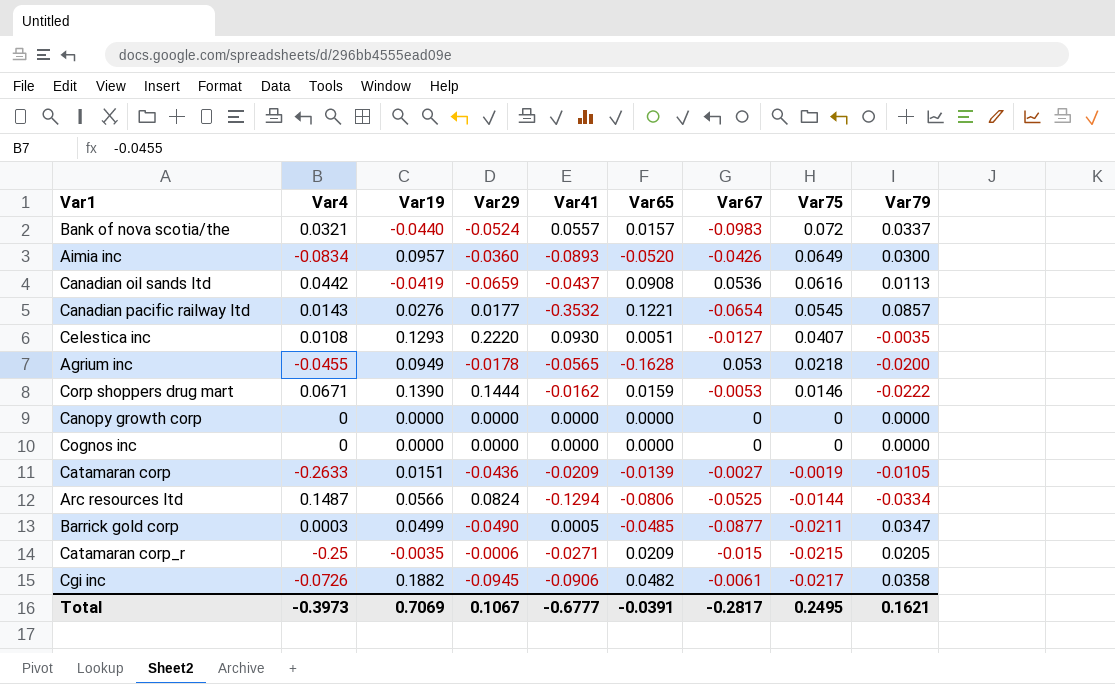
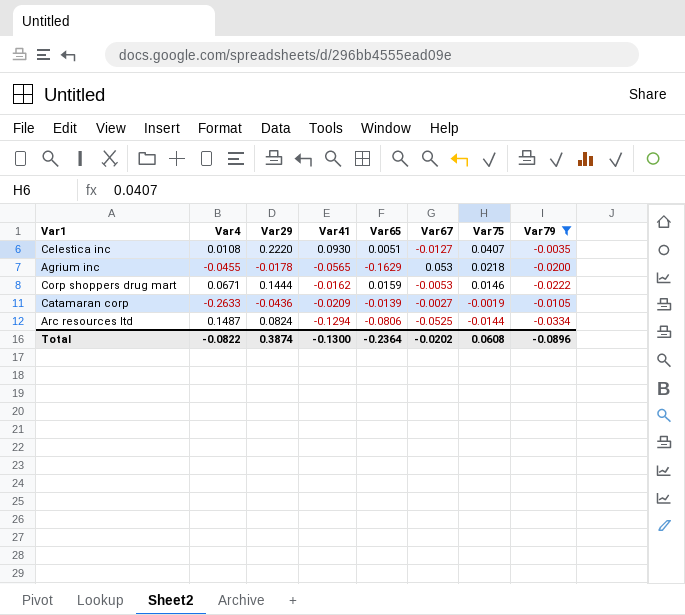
filter: none -> Var79 <= -0.0035
column Var19 | position: 3 -> none
Agrium inc | Var65: -0.1628 -> -0.1629
Total | Var4: -0.3973 -> -0.0822
Total | Var29: 0.1067 -> 0.3874
Total | Var41: -0.6777 -> -0.1300
Total | Var65: -0.0391 -> -0.2364
Total | Var67: -0.2817 -> -0.0202
Total | Var75: 0.2495 -> 0.0608
Total | Var79: 0.1621 -> -0.0896

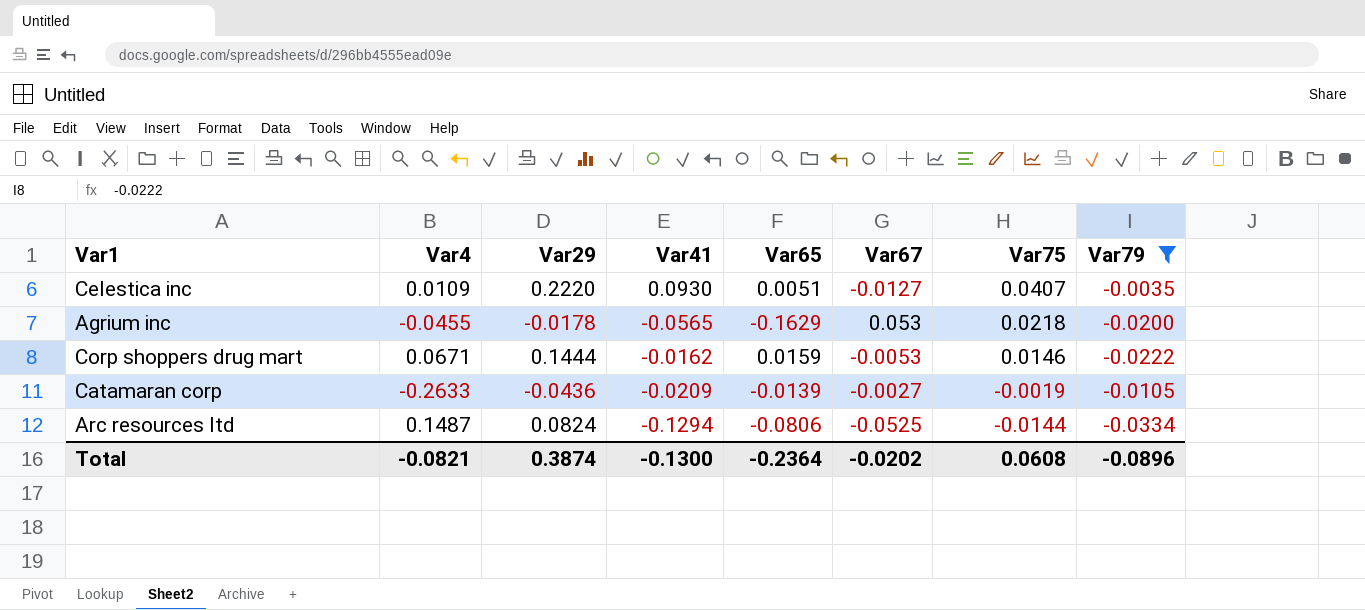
Celestica inc | Var4: 0.0108 -> 0.0109
Total | Var4: -0.0822 -> -0.0821

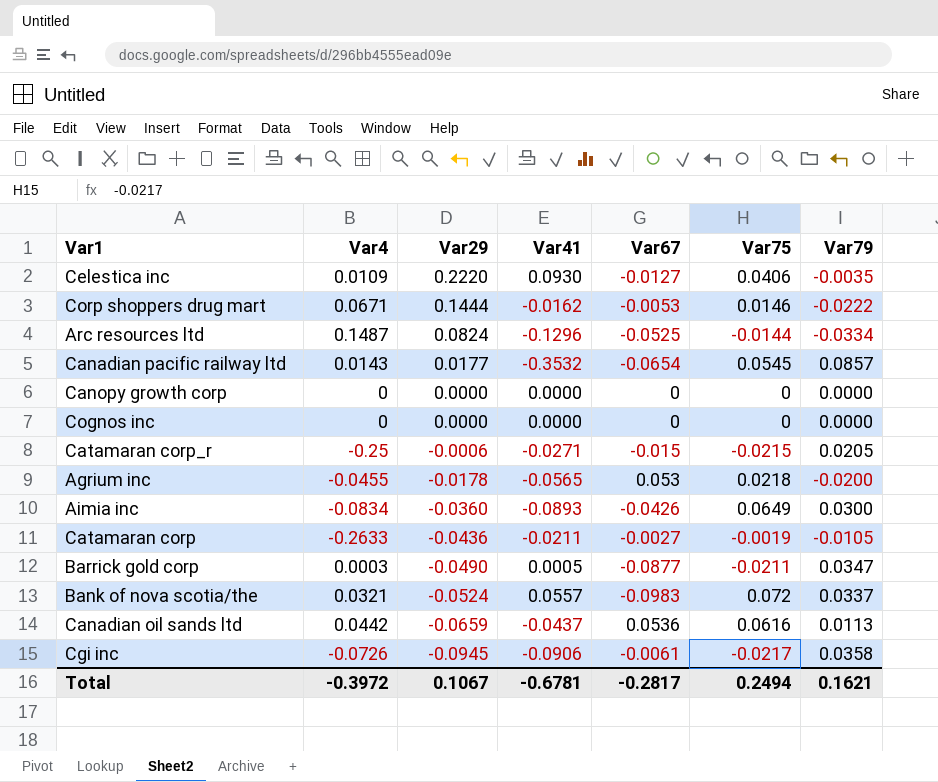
filter: Var79 <= -0.0035 -> none
row order: Var75 descending -> Var29 descending
column Var65 | position: 5 -> none
Celestica inc | Var75: 0.0407 -> 0.0406
Arc resources ltd | Var41: -0.1294 -> -0.1296
Catamaran corp | Var41: -0.0209 -> -0.0211
Total | Var4: -0.0821 -> -0.3972
Total | Var29: 0.3874 -> 0.1067
Total | Var41: -0.1300 -> -0.6781
Total | Var67: -0.0202 -> -0.2817
Total | Var75: 0.0608 -> 0.2494
Total | Var79: -0.0896 -> 0.1621

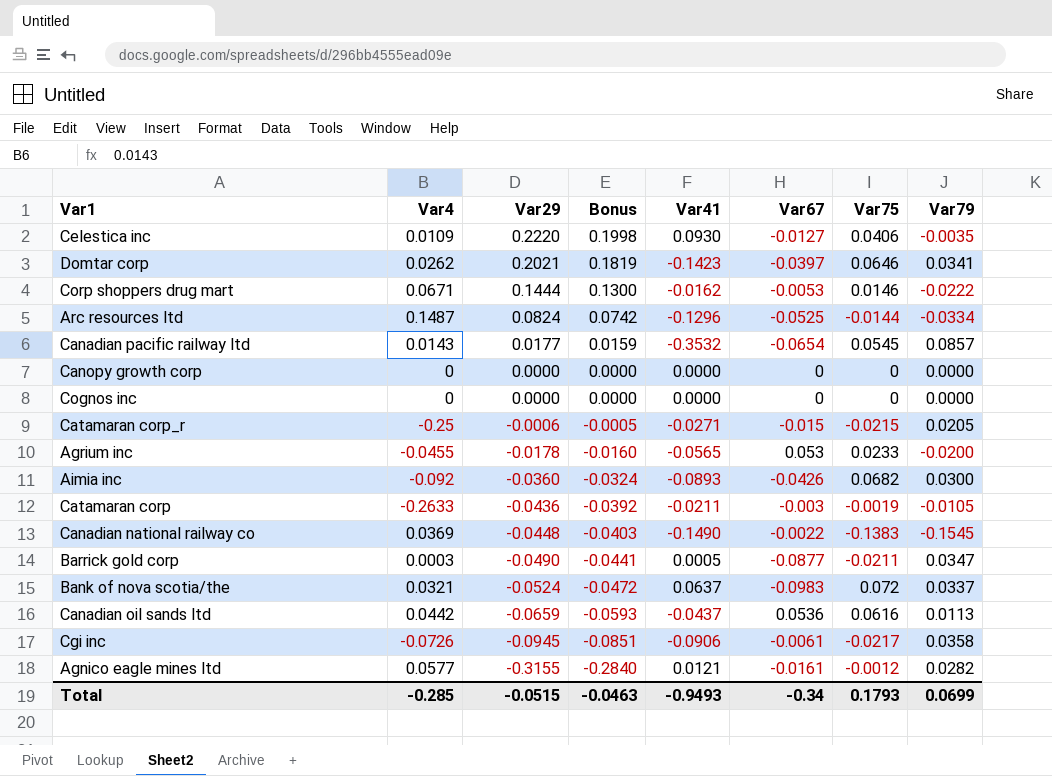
column Bonus | formula: none -> [Var29] * 0.9
row Domtar corp: none -> 0.0262 | 0.2021 | 0.1819 | -0.1423 | -0.0397 | 0.0646 | 0.0341
Agrium inc | Var75: 0.0218 -> 0.0233
Aimia inc | Var4: -0.0834 -> -0.092
Aimia inc | Var75: 0.0649 -> 0.0682
Catamaran corp | Var67: -0.0027 -> -0.003
row Canadian national railway co: none -> 0.0369 | -0.0448 | -0.0403 | -0.1490 | -0.0022 | -0.1383 | -0.1545
Bank of nova scotia/the | Var41: 0.0557 -> 0.0637
row Agnico eagle mines ltd: none -> 0.0577 | -0.3155 | -0.2840 | 0.0121 | -0.0161 | -0.0012 | 0.0282
Total | Var4: -0.3972 -> -0.285
Total | Var29: 0.1067 -> -0.0515
Total | Var41: -0.6781 -> -0.9493
Total | Var67: -0.2817 -> -0.34
Total | Var75: 0.2494 -> 0.1793
Total | Var79: 0.1621 -> 0.0699

